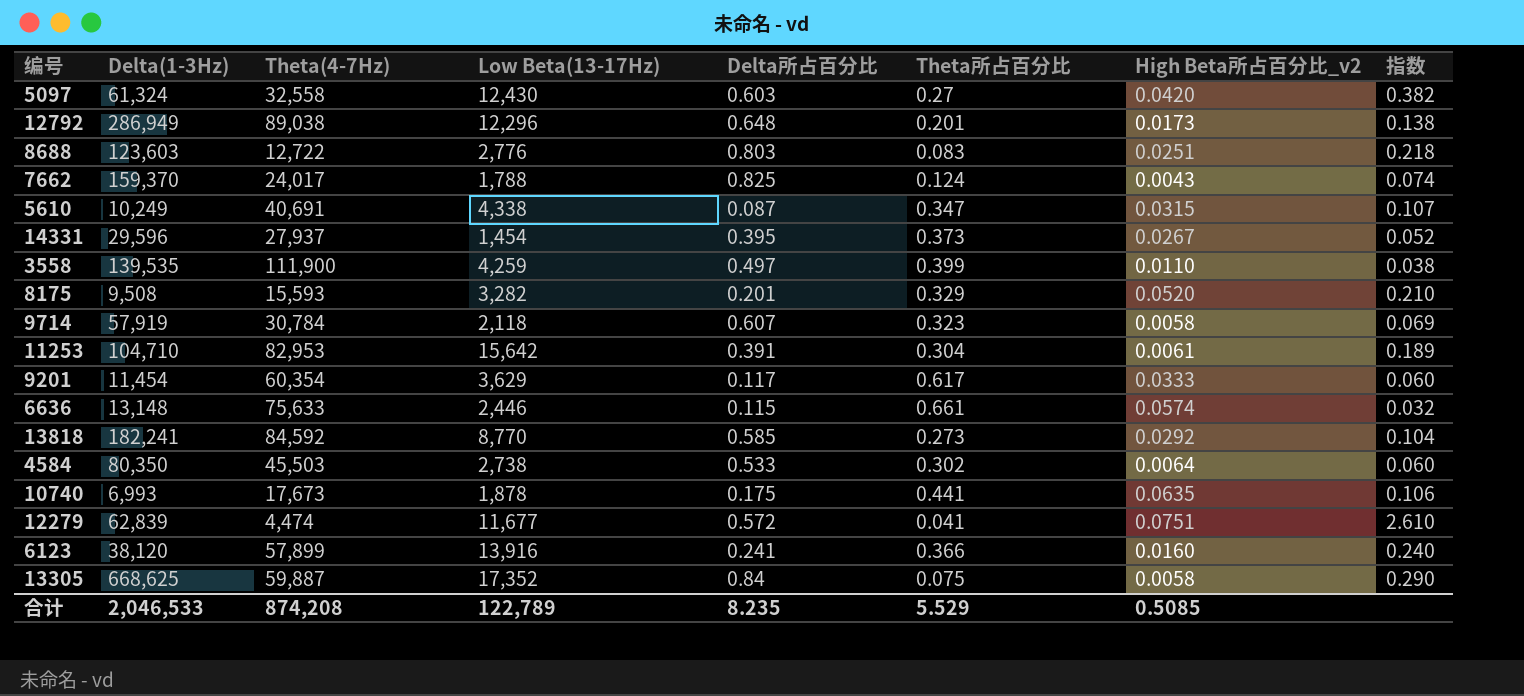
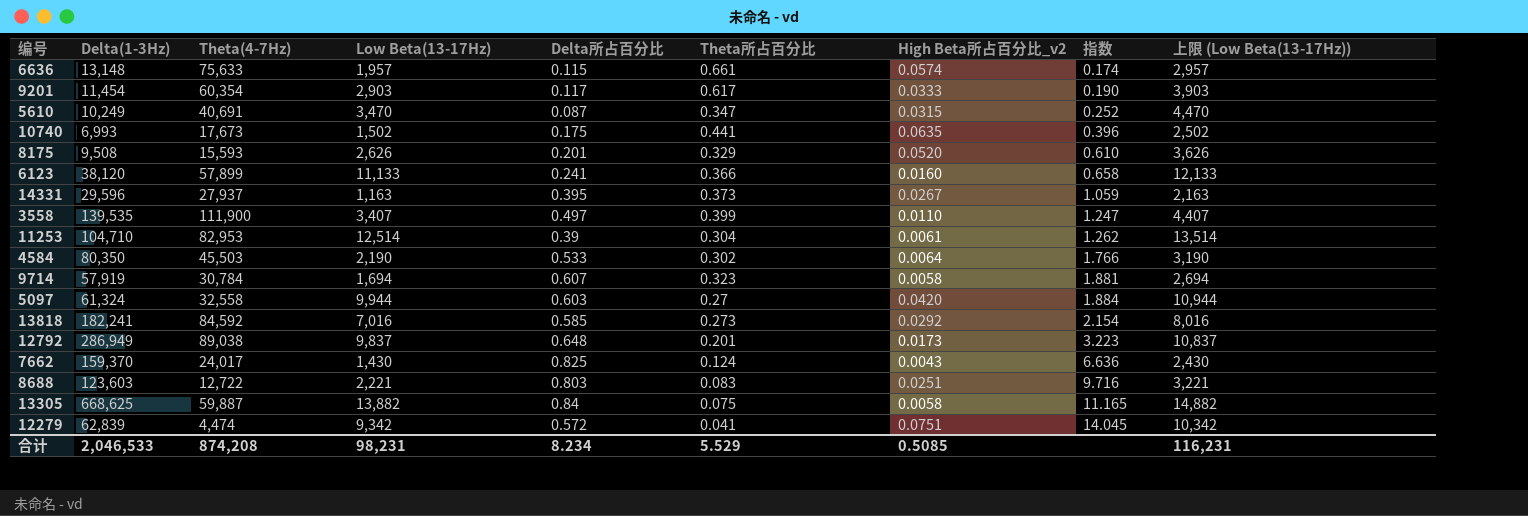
row order: none -> 指数 ascending
column 指数 | formula: [Low Beta(13-17Hz)] / [Theta(4-7Hz)] -> [Delta(1-3Hz)] / [Theta(4-7Hz)]
column 上限 (Low Beta(13-17Hz)) | formula: none -> [Low Beta(13-17Hz)] + 1000
6636 | Low Beta(13-17Hz): 2,446 -> 1,957
9201 | Low Beta(13-17Hz): 3,629 -> 2,903
5610 | Low Beta(13-17Hz): 4,338 -> 3,470
10740 | Low Beta(13-17Hz): 1,878 -> 1,502
8175 | Low Beta(13-17Hz): 3,282 -> 2,626
6123 | Low Beta(13-17Hz): 13,916 -> 11,133
14331 | Low Beta(13-17Hz): 1,454 -> 1,163
3558 | Low Beta(13-17Hz): 4,259 -> 3,407
11253 | Low Beta(13-17Hz): 15,642 -> 12,514
11253 | Delta所占百分比: 0.391 -> 0.39
4584 | Low Beta(13-17Hz): 2,738 -> 2,190
9714 | Low Beta(13-17Hz): 2,118 -> 1,694
5097 | Low Beta(13-17Hz): 12,430 -> 9,944
13818 | Low Beta(13-17Hz): 8,770 -> 7,016
12792 | Low Beta(13-17Hz): 12,296 -> 9,837
7662 | Low Beta(13-17Hz): 1,788 -> 1,430
8688 | Low Beta(13-17Hz): 2,776 -> 2,221
13305 | Low Beta(13-17Hz): 17,352 -> 13,882
12279 | Low Beta(13-17Hz): 11,677 -> 9,342
合计 | Low Beta(13-17Hz): 122,789 -> 98,231
合计 | Delta所占百分比: 8.235 -> 8.234

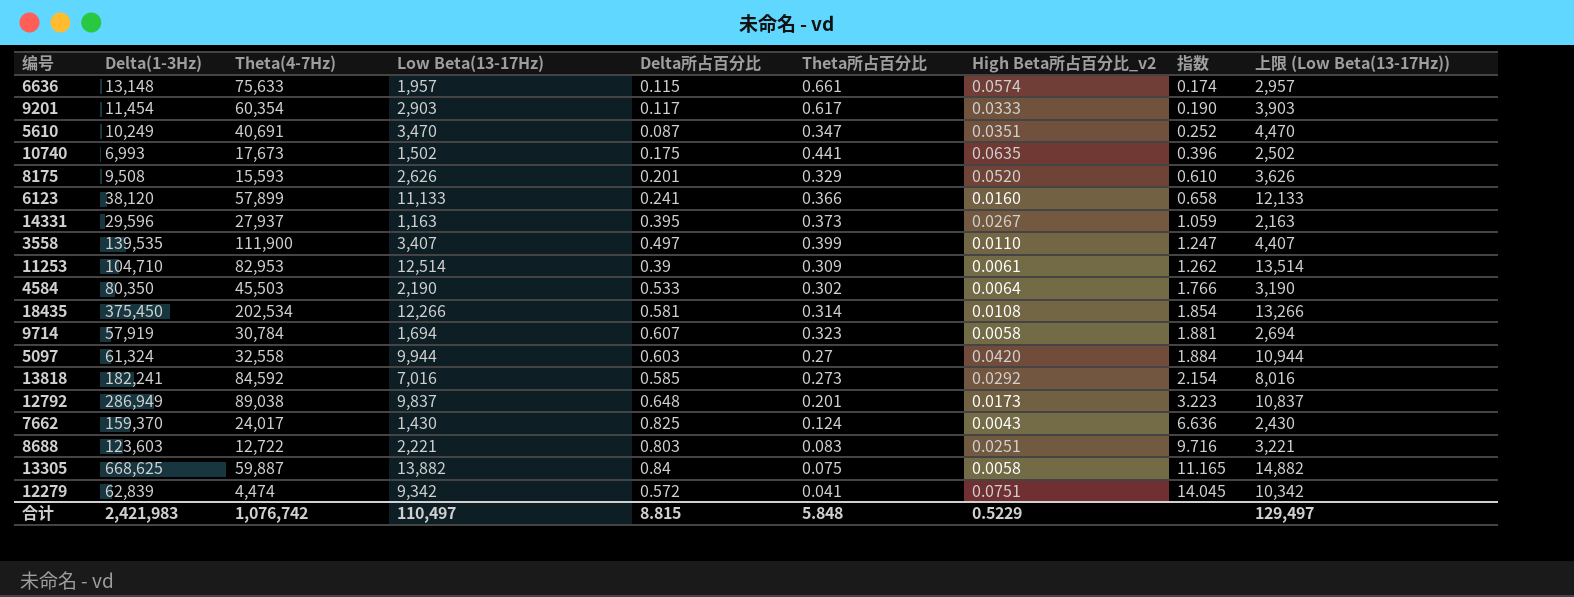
5610 | High Beta所占百分比_v2: 0.0315 -> 0.0351
11253 | Theta所占百分比: 0.304 -> 0.309
row 18435: none -> 375,450 | 202,534 | 12,266 | 0.581 | 0.314 | 0.0108 | 1.854 | 13,266
合计 | Delta(1-3Hz): 2,046,533 -> 2,421,983
合计 | Theta(4-7Hz): 874,208 -> 1,076,742
合计 | Low Beta(13-17Hz): 98,231 -> 110,497
合计 | Delta所占百分比: 8.234 -> 8.815
合计 | Theta所占百分比: 5.529 -> 5.848
合计 | High Beta所占百分比_v2: 0.5085 -> 0.5229
合计 | 上限 (Low Beta(13-17Hz)): 116,231 -> 129,497

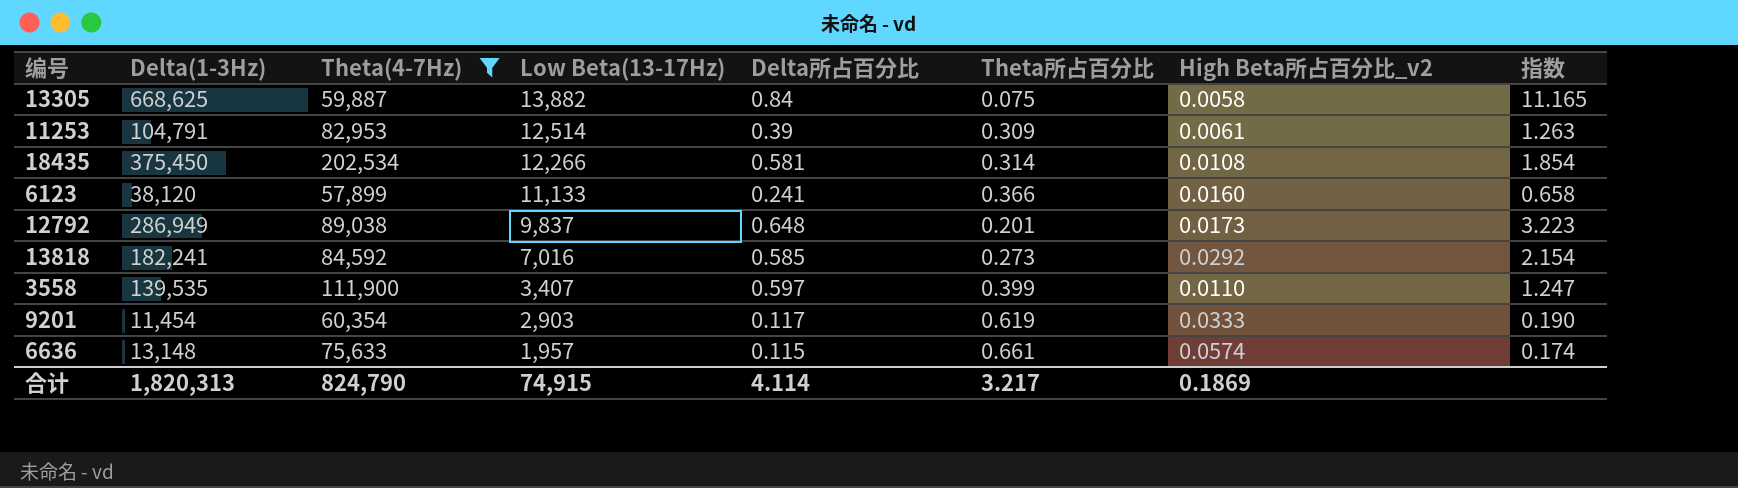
filter: none -> Theta(4-7Hz) >= 57,899
row order: 指数 ascending -> Low Beta(13-17Hz) descending
column 上限 (Low Beta(13-17Hz)) | formula: [Low Beta(13-17Hz)] + 1000 -> none
11253 | Delta(1-3Hz): 104,710 -> 104,791
11253 | 指数: 1.262 -> 1.263
3558 | Delta所占百分比: 0.497 -> 0.597
9201 | Theta所占百分比: 0.617 -> 0.619
合计 | Delta(1-3Hz): 2,421,983 -> 1,820,313
合计 | Theta(4-7Hz): 1,076,742 -> 824,790
合计 | Low Beta(13-17Hz): 110,497 -> 74,915
合计 | Delta所占百分比: 8.815 -> 4.114
合计 | Theta所占百分比: 5.848 -> 3.217
合计 | High Beta所占百分比_v2: 0.5229 -> 0.1869

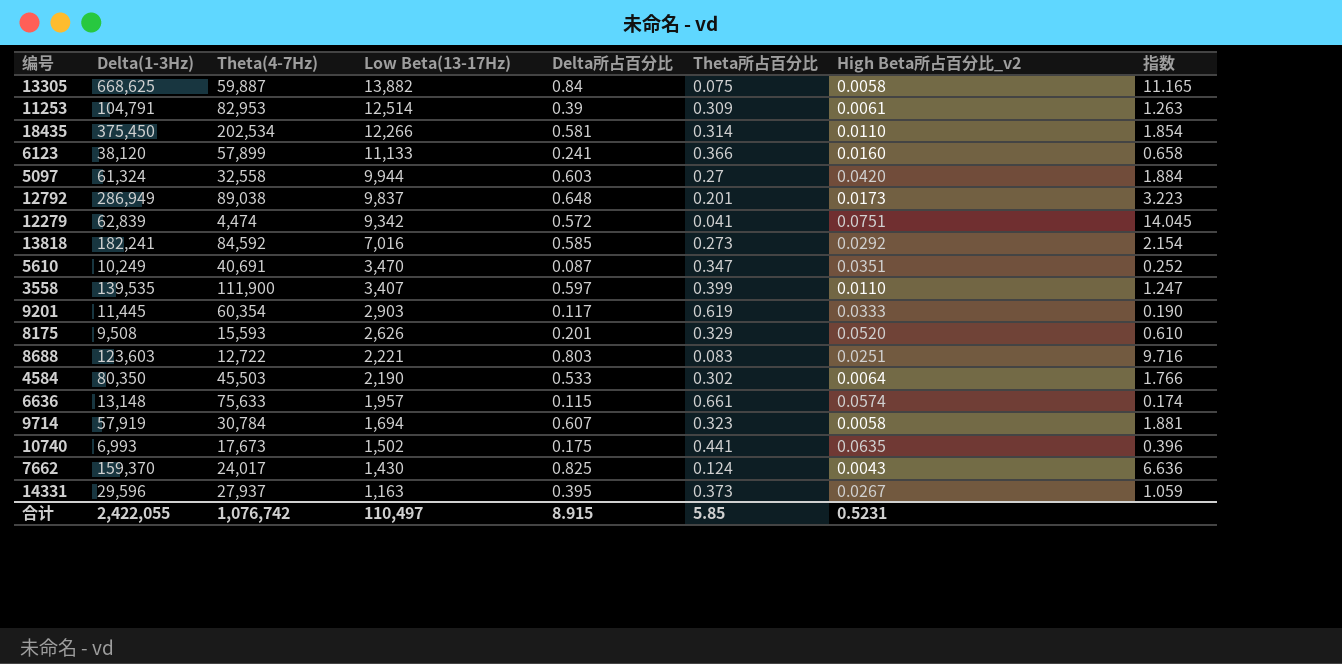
filter: Theta(4-7Hz) >= 57,899 -> none
18435 | High Beta所占百分比_v2: 0.0108 -> 0.0110
9201 | Delta(1-3Hz): 11,454 -> 11,445
合计 | Delta(1-3Hz): 1,820,313 -> 2,422,055
合计 | Theta(4-7Hz): 824,790 -> 1,076,742
合计 | Low Beta(13-17Hz): 74,915 -> 110,497
合计 | Delta所占百分比: 4.114 -> 8.915
合计 | Theta所占百分比: 3.217 -> 5.85
合计 | High Beta所占百分比_v2: 0.1869 -> 0.5231

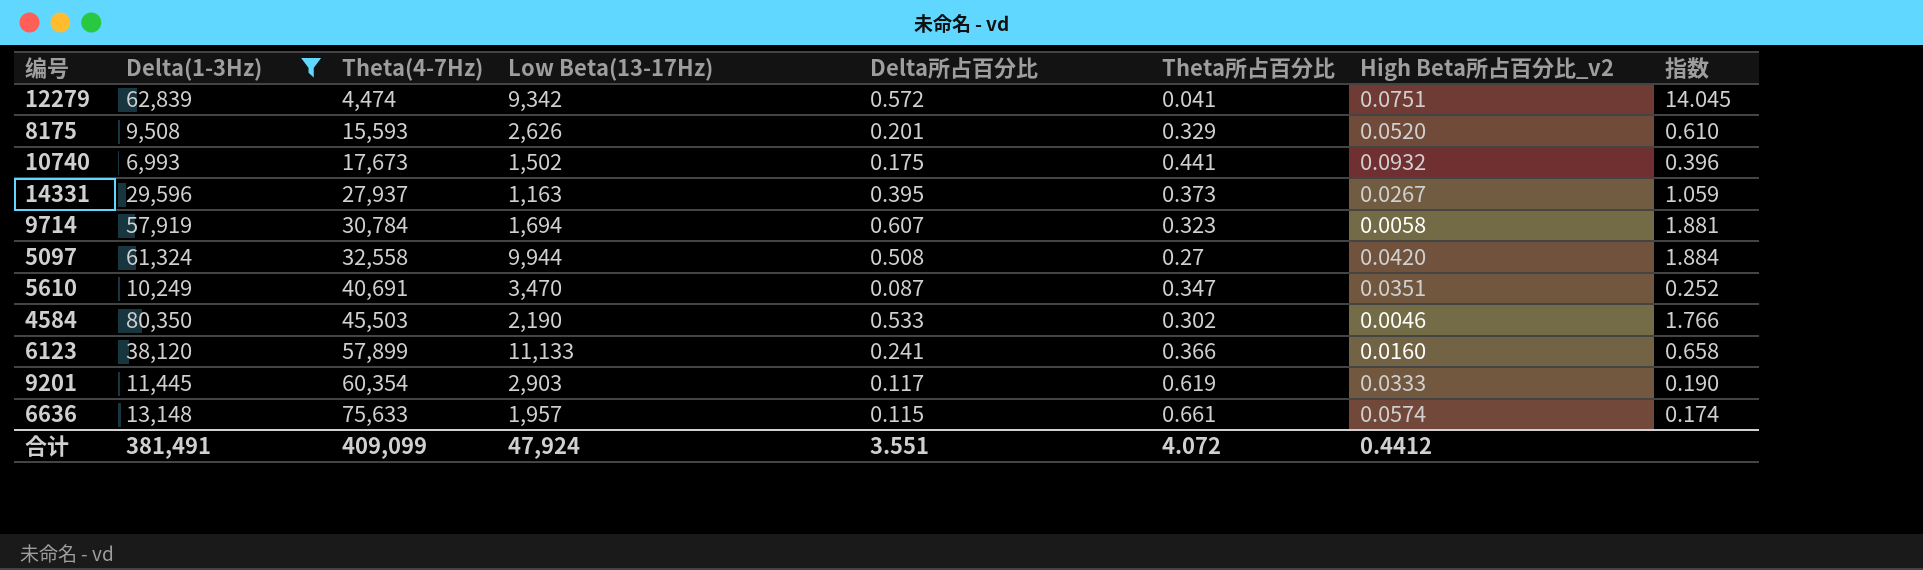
filter: none -> Delta(1-3Hz) <= 80,350
row order: Low Beta(13-17Hz) descending -> Theta(4-7Hz) ascending
10740 | High Beta所占百分比_v2: 0.0635 -> 0.0932
5097 | Delta所占百分比: 0.603 -> 0.508
4584 | High Beta所占百分比_v2: 0.0064 -> 0.0046
合计 | Delta(1-3Hz): 2,422,055 -> 381,491
合计 | Theta(4-7Hz): 1,076,742 -> 409,099
合计 | Low Beta(13-17Hz): 110,497 -> 47,924
合计 | Delta所占百分比: 8.915 -> 3.551
合计 | Theta所占百分比: 5.85 -> 4.072
合计 | High Beta所占百分比_v2: 0.5231 -> 0.4412

